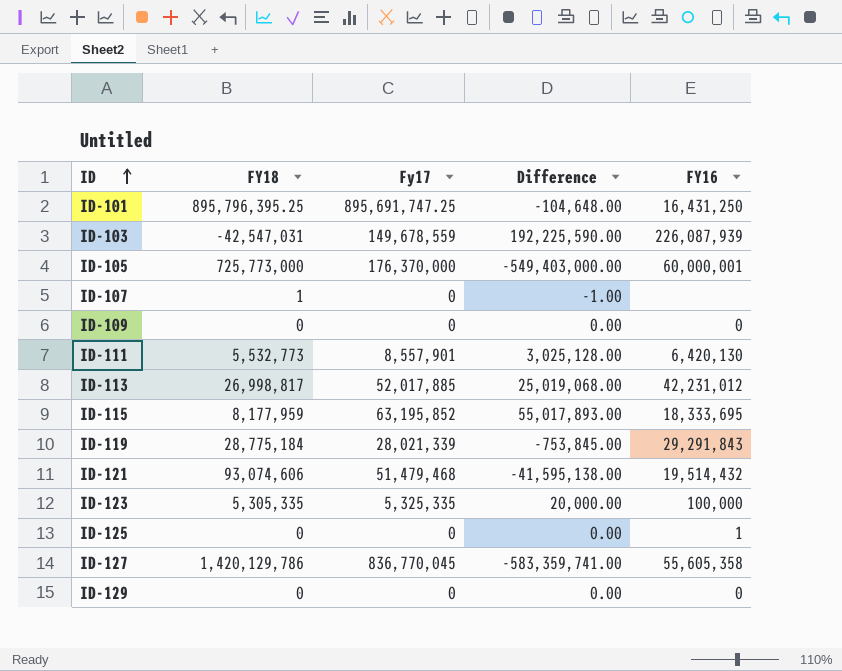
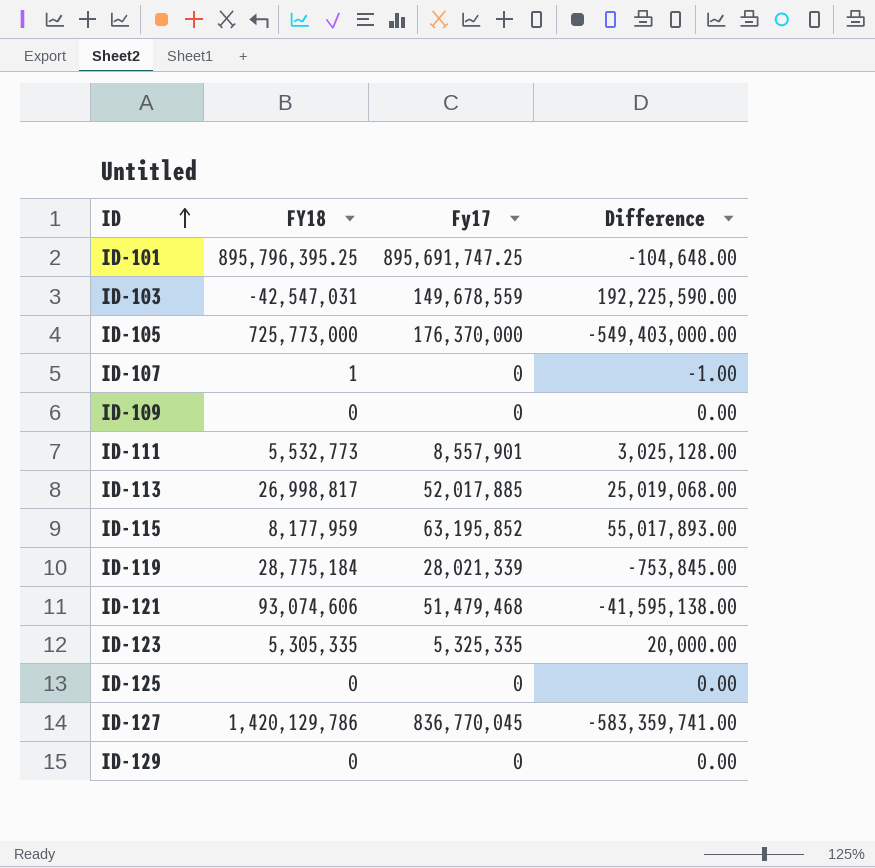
column FY16 | position: 5 -> none

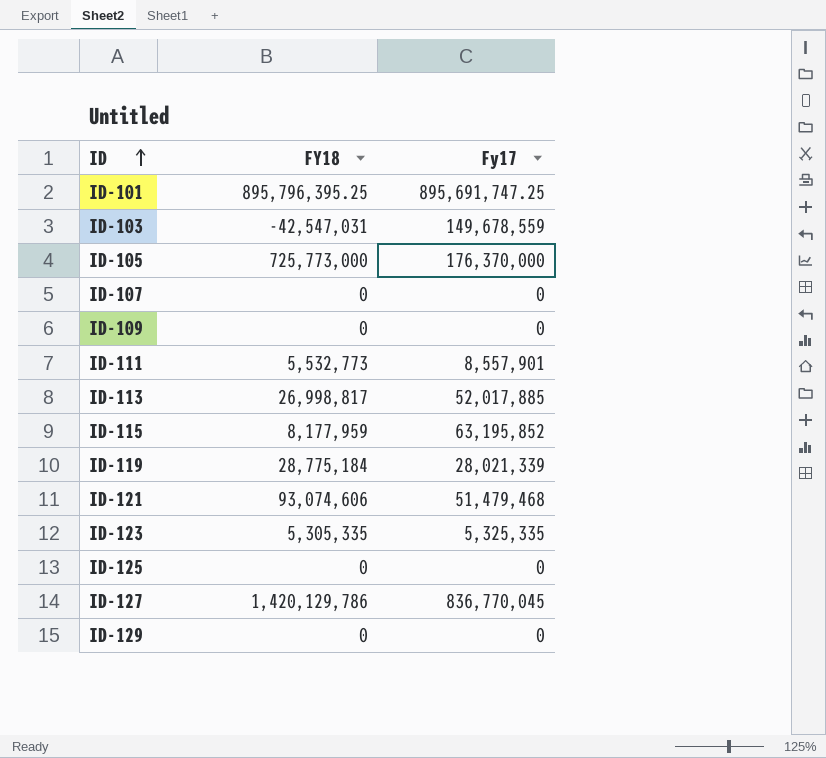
column Difference | formula: [Fy17] - [FY18] -> none
ID-107 | FY18: 1 -> 0

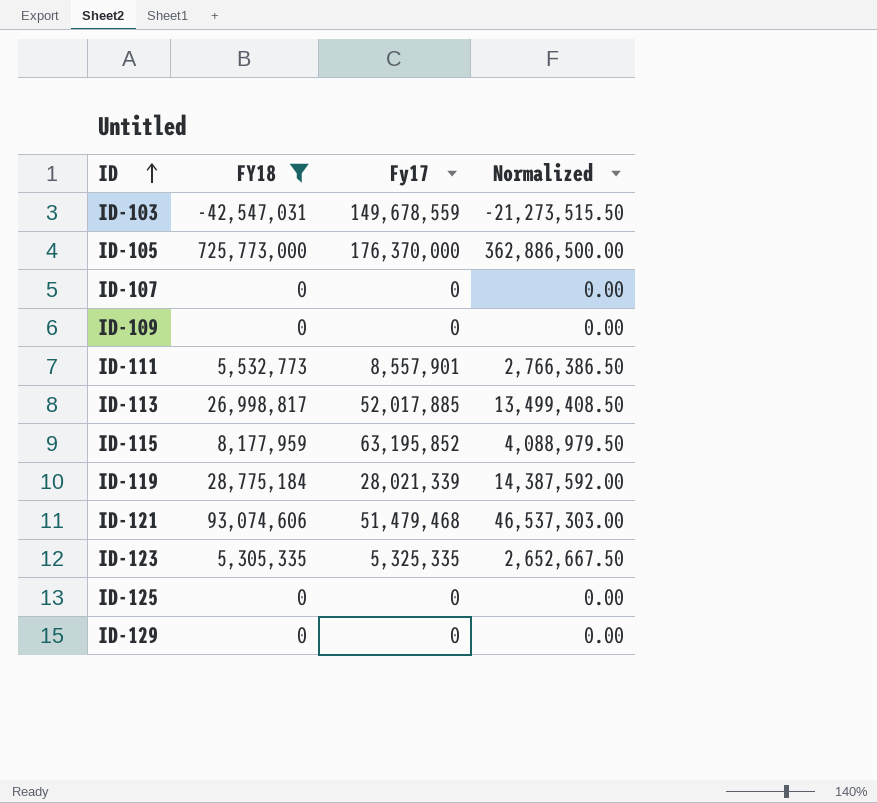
filter: none -> FY18 <= 725,773,000
column Normalized | formula: none -> [FY18] * 0.5

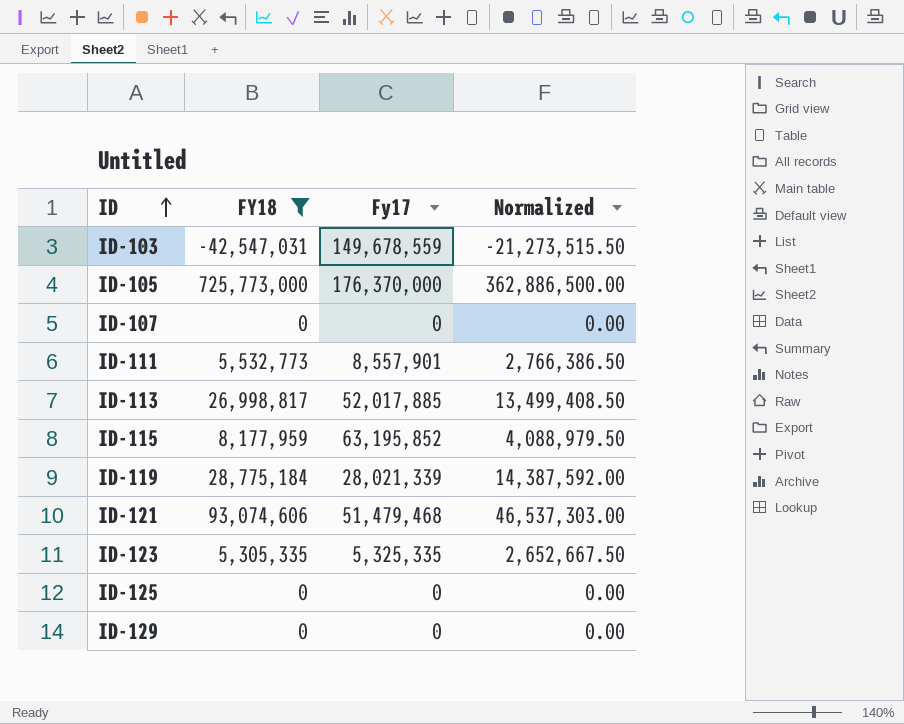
row ID-109: 0 | 0 | 0.00 -> none

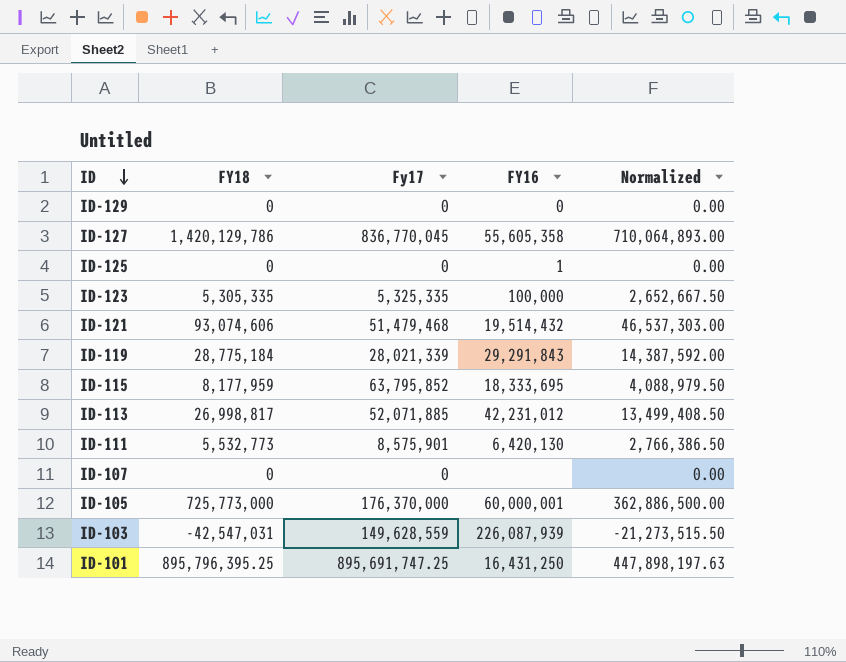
filter: FY18 <= 725,773,000 -> none
row order: ID ascending -> ID descending
column FY16 | position: none -> 4
ID-115 | Fy17: 63,195,852 -> 63,795,852
ID-113 | Fy17: 52,017,885 -> 52,071,885
ID-111 | Fy17: 8,557,901 -> 8,575,901
ID-103 | Fy17: 149,678,559 -> 149,628,559

